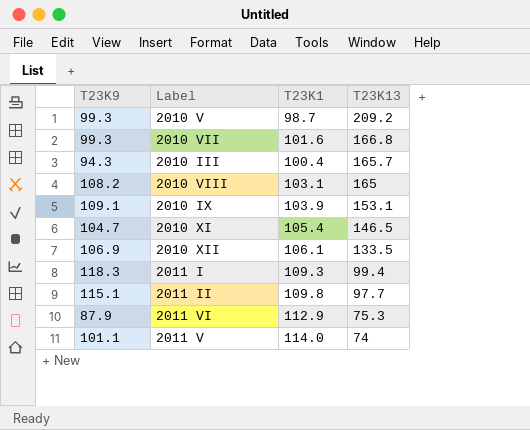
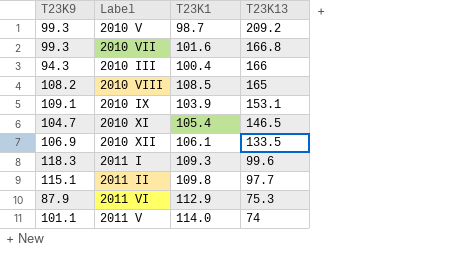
2010 III | T23K13: 165.7 -> 166
2010 VIII | T23K1: 103.1 -> 108.5
2011 I | T23K13: 99.4 -> 99.6

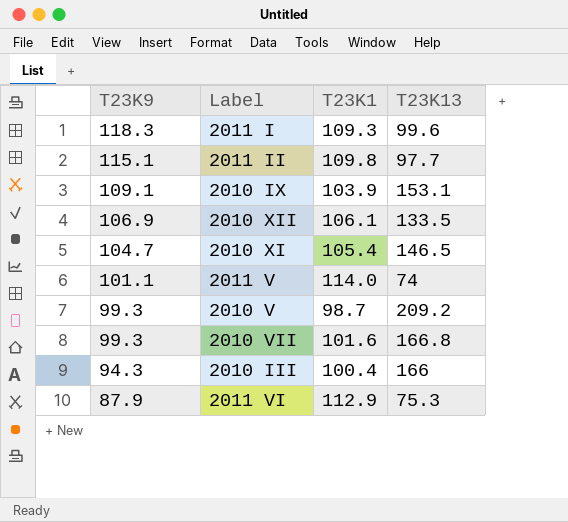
row order: T23K13 descending -> T23K9 descending
row 2010 VIII: 108.2 | 108.5 | 165 -> none

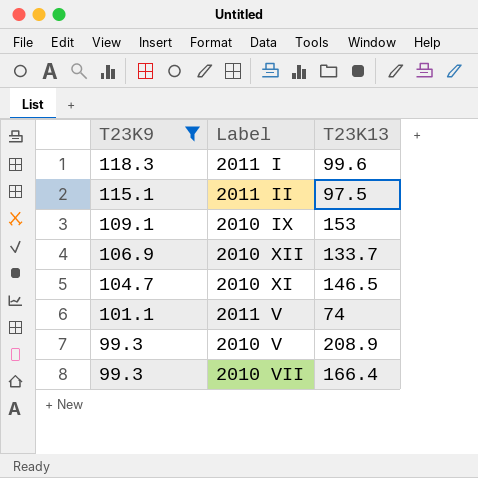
filter: none -> T23K9 >= 99.3
column T23K1 | position: 3 -> none
2011 II | T23K13: 97.7 -> 97.5
2010 IX | T23K13: 153.1 -> 153
2010 XII | T23K13: 133.5 -> 133.7
2010 V | T23K13: 209.2 -> 208.9
2010 VII | T23K13: 166.8 -> 166.4

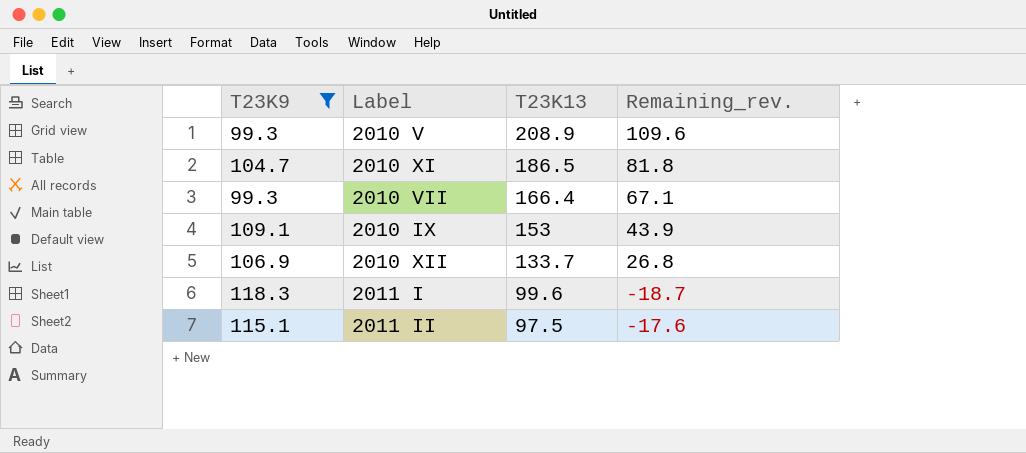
row order: T23K9 descending -> T23K13 descending
column Remaining_rev. | formula: none -> [T23K13] - [T23K9]
row 2011 V: 101.1 | 74 -> none
2010 XI | T23K13: 146.5 -> 186.5

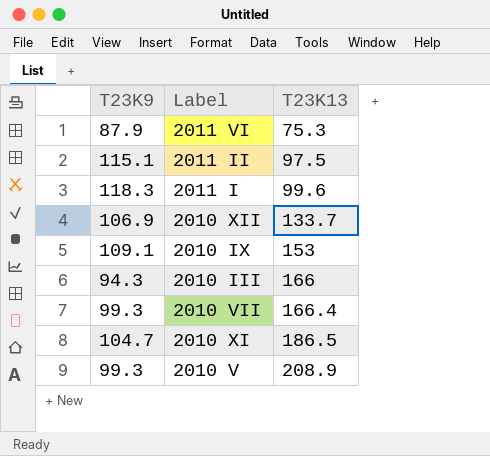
filter: T23K9 >= 99.3 -> none
row order: T23K13 descending -> T23K13 ascending
column Remaining_rev. | formula: [T23K13] - [T23K9] -> none

